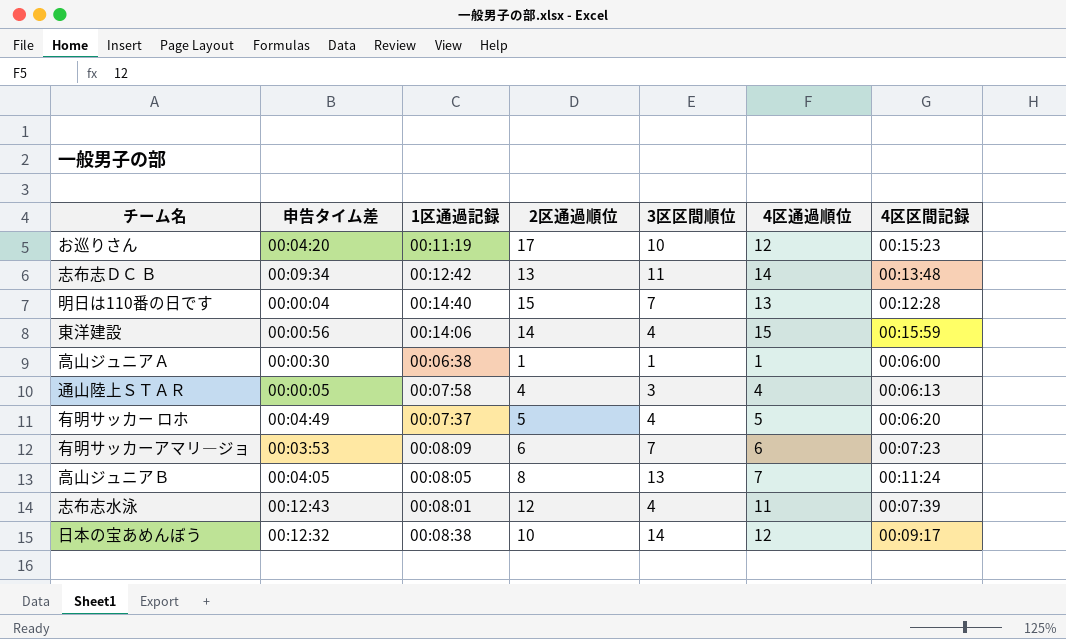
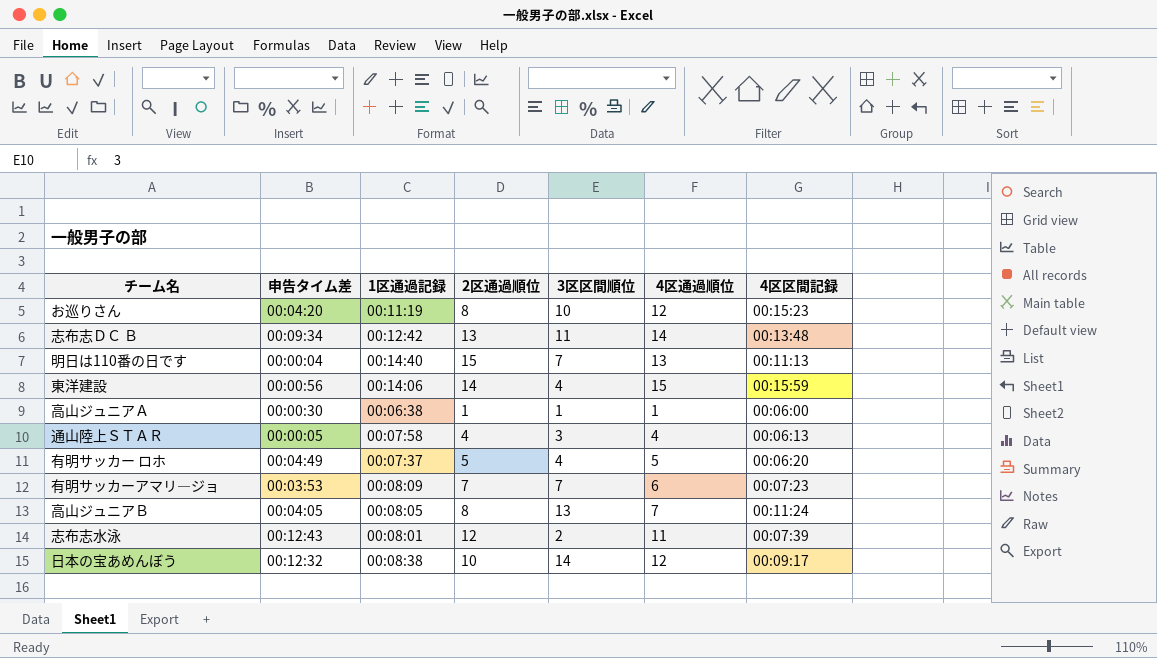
お巡りさん | 2区通過順位: 17 -> 8
明日は110番の日です | 4区区間記録: 00:12:28 -> 00:11:13
有明サッカーアマリ―ジョ | 2区通過順位: 6 -> 7
志布志水泳 | 3区区間順位: 4 -> 2

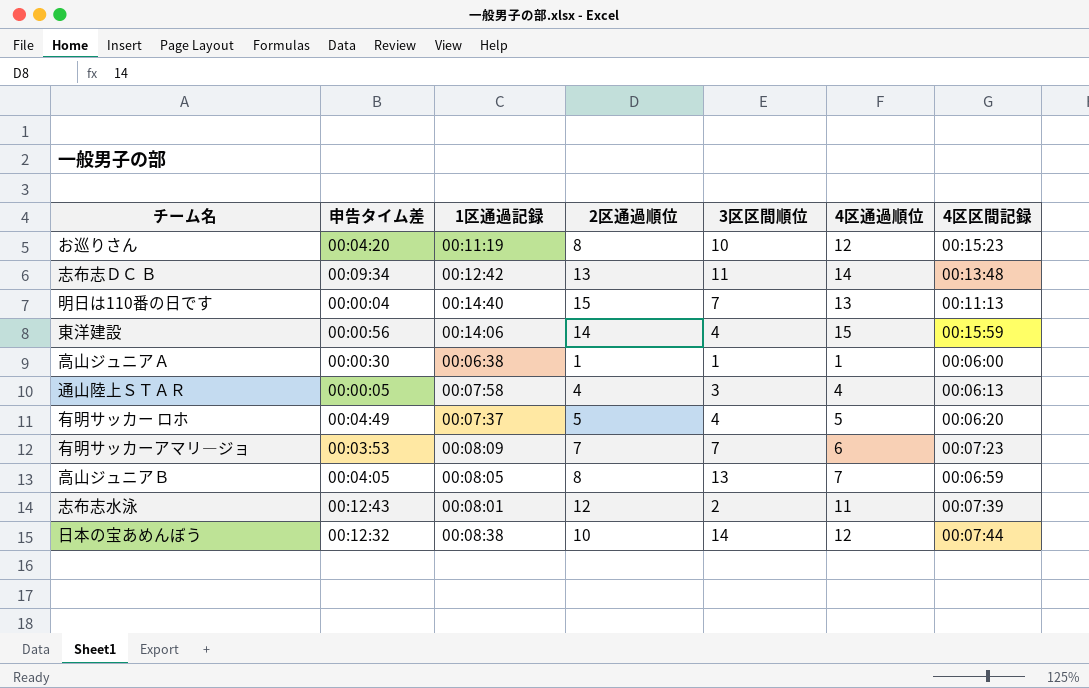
高山ジュニアＢ | 4区区間記録: 00:11:24 -> 00:06:59
日本の宝あめんぼう | 4区区間記録: 00:09:17 -> 00:07:44

